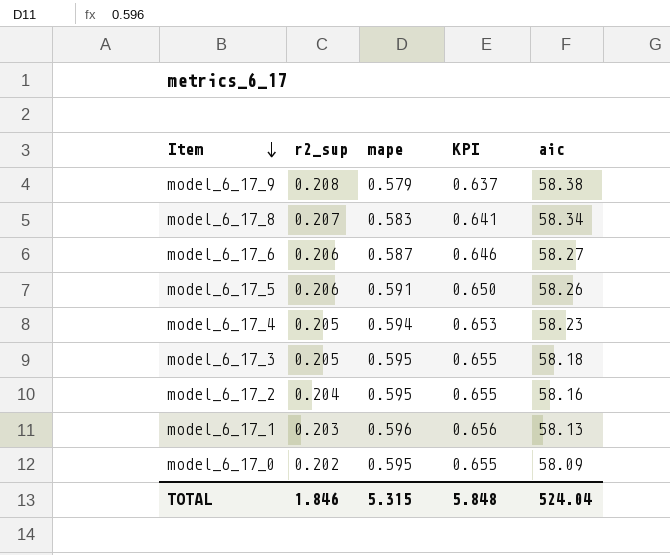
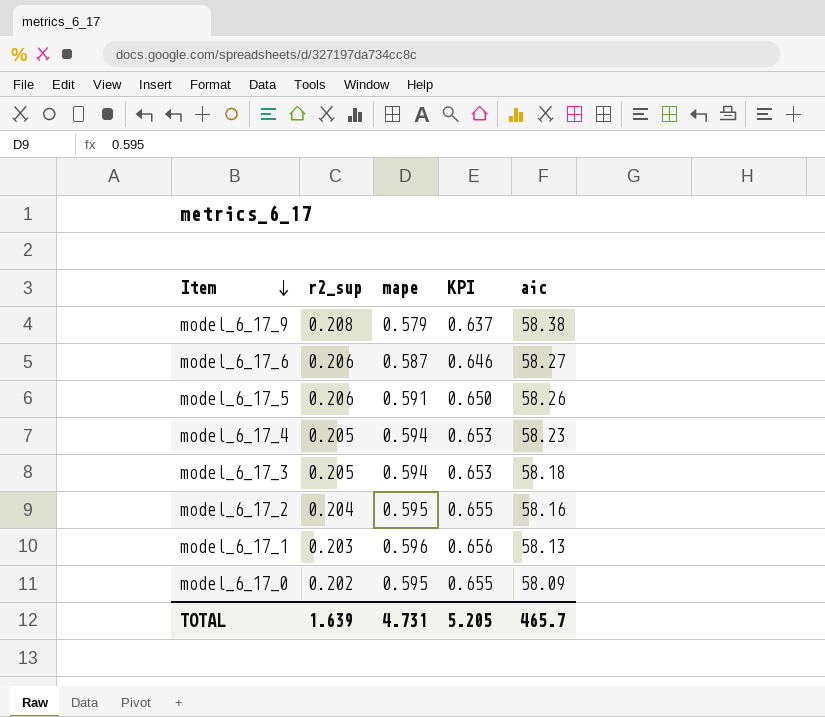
row model_6_17_8: 0.207 | 0.583 | 0.641 | 58.34 -> none
model_6_17_3 | mape: 0.595 -> 0.594
model_6_17_3 | KPI: 0.655 -> 0.653
TOTAL | r2_sup: 1.846 -> 1.639
TOTAL | mape: 5.315 -> 4.731
TOTAL | KPI: 5.848 -> 5.205
TOTAL | aic: 524.04 -> 465.7

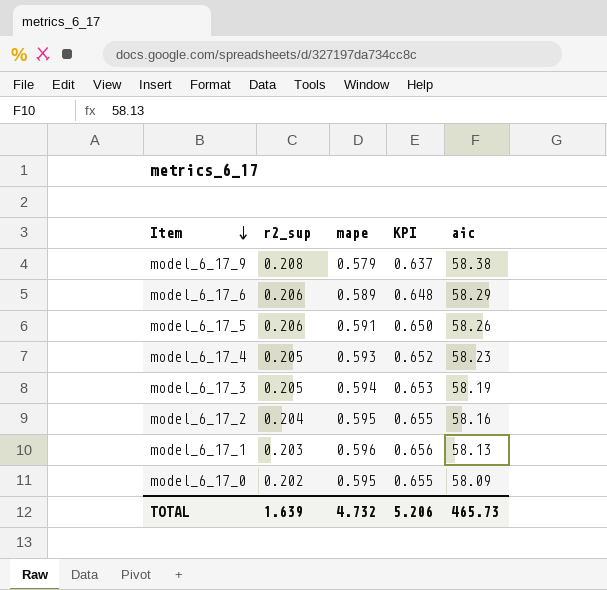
model_6_17_6 | mape: 0.587 -> 0.589
model_6_17_6 | KPI: 0.646 -> 0.648
model_6_17_6 | aic: 58.27 -> 58.29
model_6_17_4 | mape: 0.594 -> 0.593
model_6_17_4 | KPI: 0.653 -> 0.652
model_6_17_3 | aic: 58.18 -> 58.19
TOTAL | mape: 4.731 -> 4.732
TOTAL | KPI: 5.205 -> 5.206
TOTAL | aic: 465.7 -> 465.73

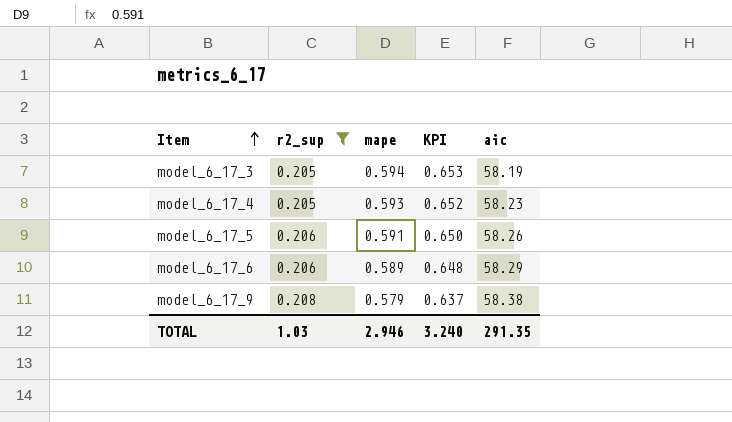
filter: none -> r2_sup >= 0.205
row order: Item descending -> Item ascending
TOTAL | r2_sup: 1.639 -> 1.03
TOTAL | mape: 4.732 -> 2.946
TOTAL | KPI: 5.206 -> 3.240
TOTAL | aic: 465.73 -> 291.35

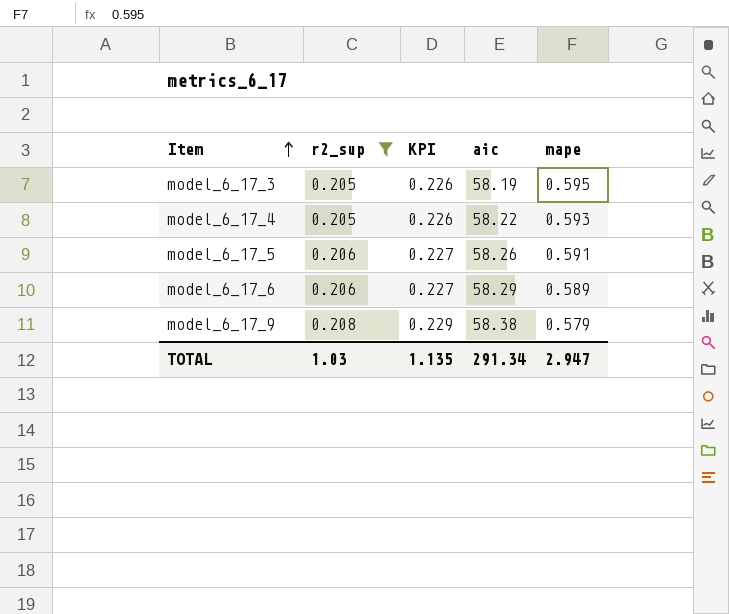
column KPI | formula: [mape] * 1.1 -> [r2_sup] * 1.1
column mape | position: 3 -> 5
model_6_17_3 | mape: 0.594 -> 0.595
model_6_17_4 | aic: 58.23 -> 58.22
TOTAL | KPI: 3.240 -> 1.135
TOTAL | aic: 291.35 -> 291.34
TOTAL | mape: 2.946 -> 2.947

